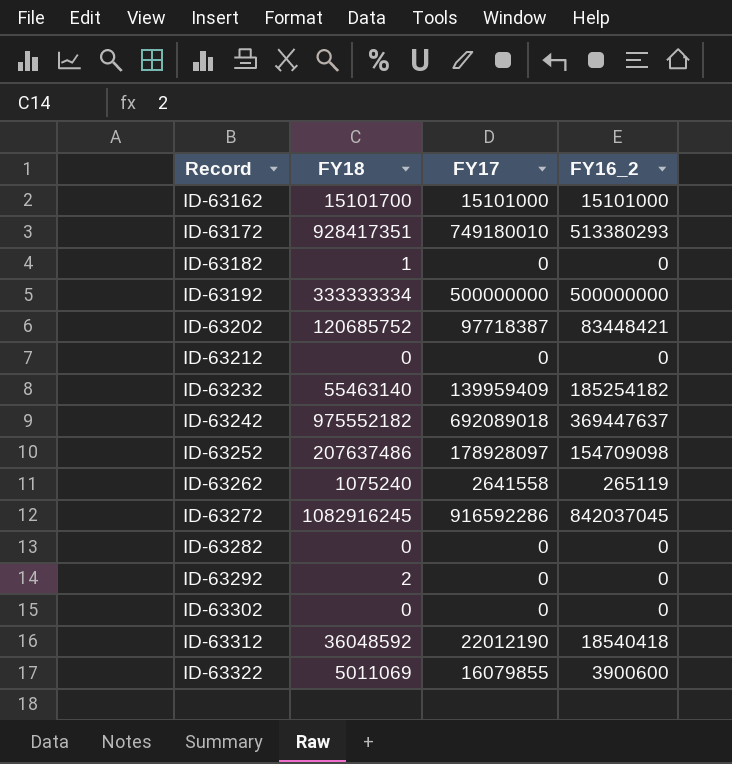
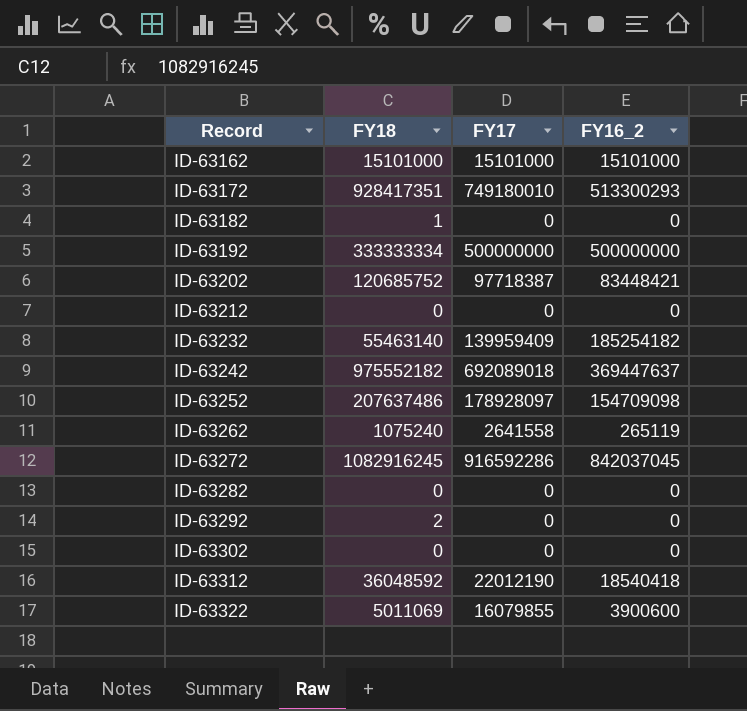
ID-63162 | FY18: 15101700 -> 15101000
ID-63172 | FY16_2: 513380293 -> 513300293

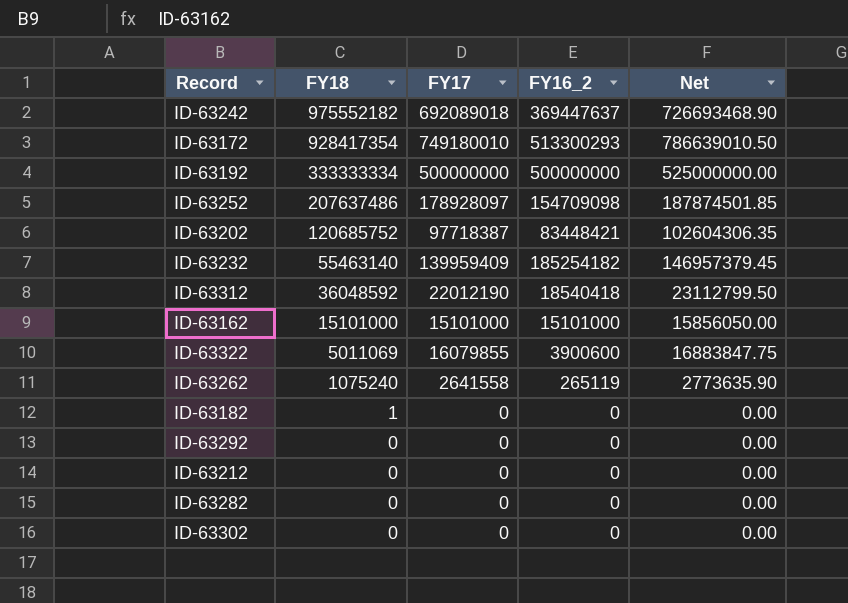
row order: Record ascending -> FY18 descending
column Net | formula: none -> [FY17] * 1.05
row ID-63272: 1082916245 | 916592286 | 842037045 -> none
ID-63172 | FY18: 928417351 -> 928417354
ID-63292 | FY18: 2 -> 0

